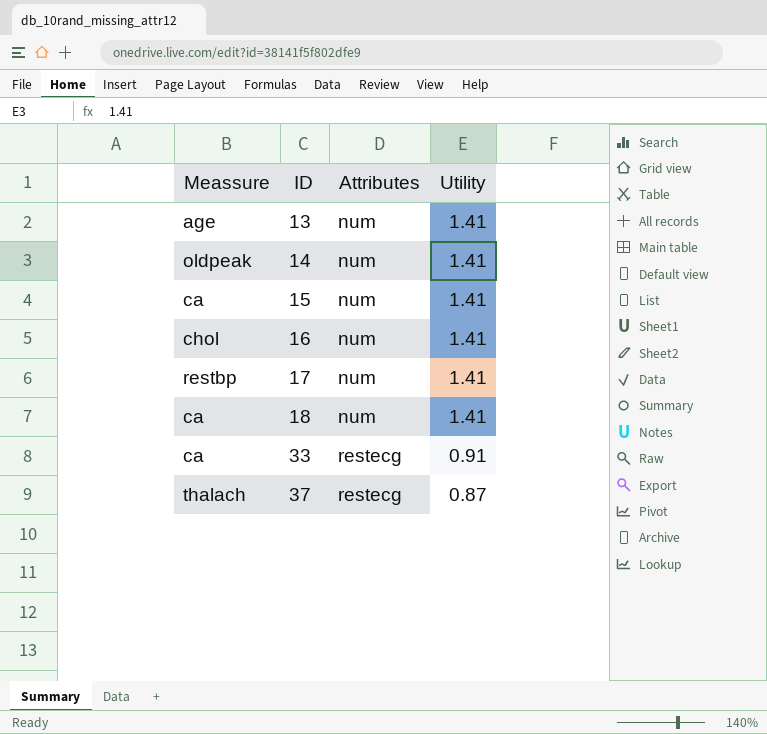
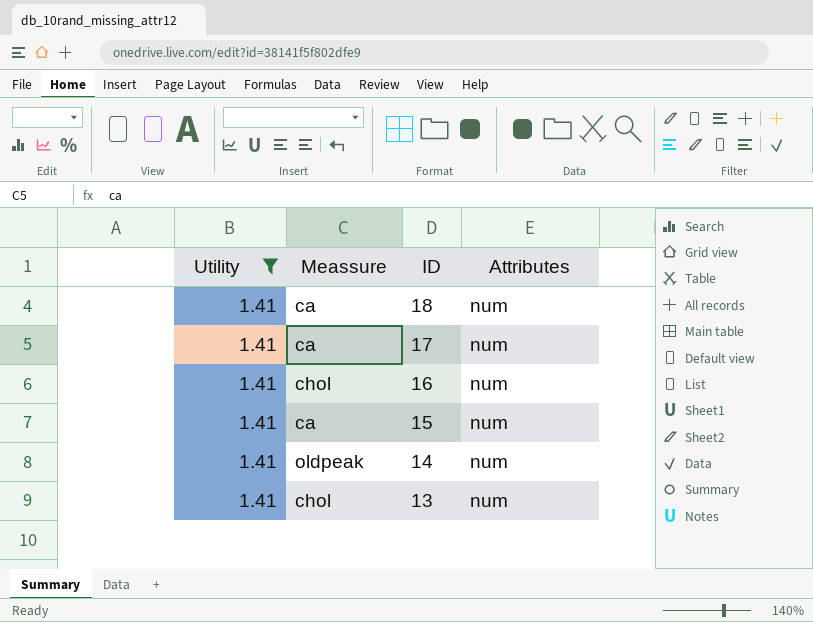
filter: none -> Utility = 1.41
row order: ID ascending -> ID descending
column Utility | position: 4 -> 1
17 | Meassure: restbp -> ca
13 | Meassure: age -> chol

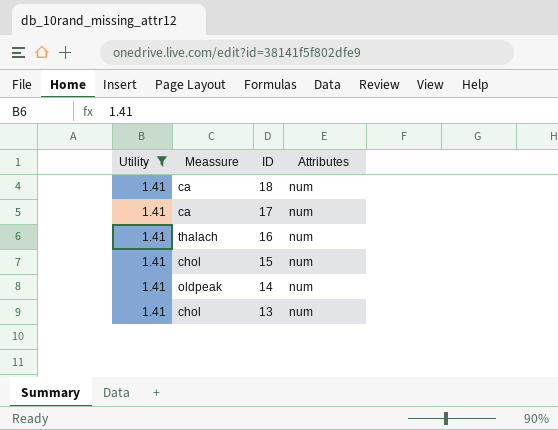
16 | Meassure: chol -> thalach
15 | Meassure: ca -> chol

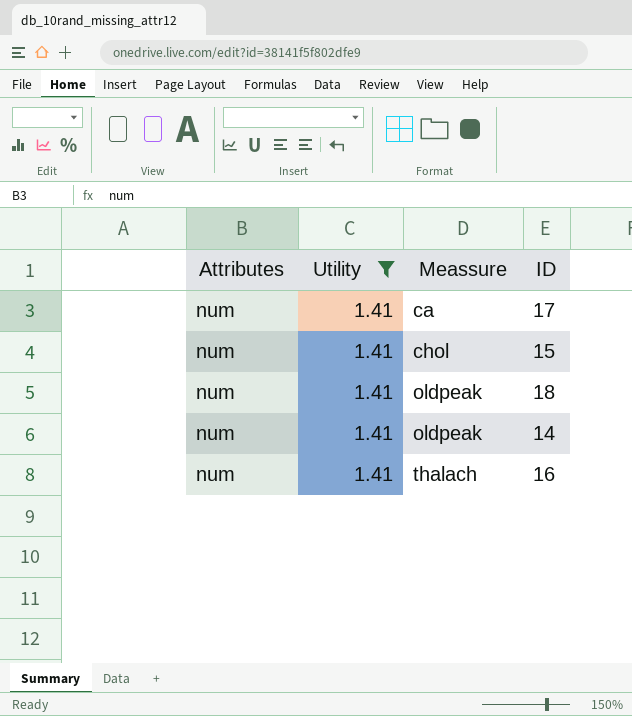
row order: ID descending -> Meassure ascending
column Attributes | position: 4 -> 1
row 13: 1.41 | chol | num -> none
18 | Meassure: ca -> oldpeak

